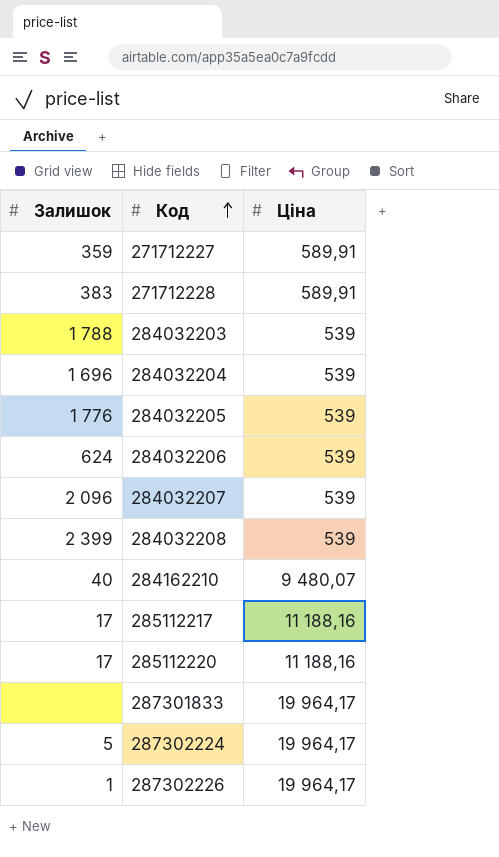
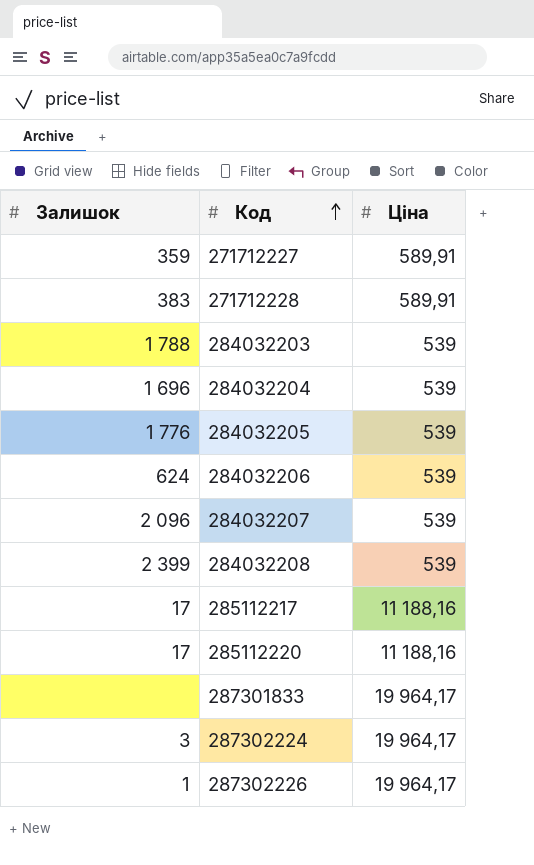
row 284162210: 40 | 9 480,07 -> none
287302224 | Залишок: 5 -> 3

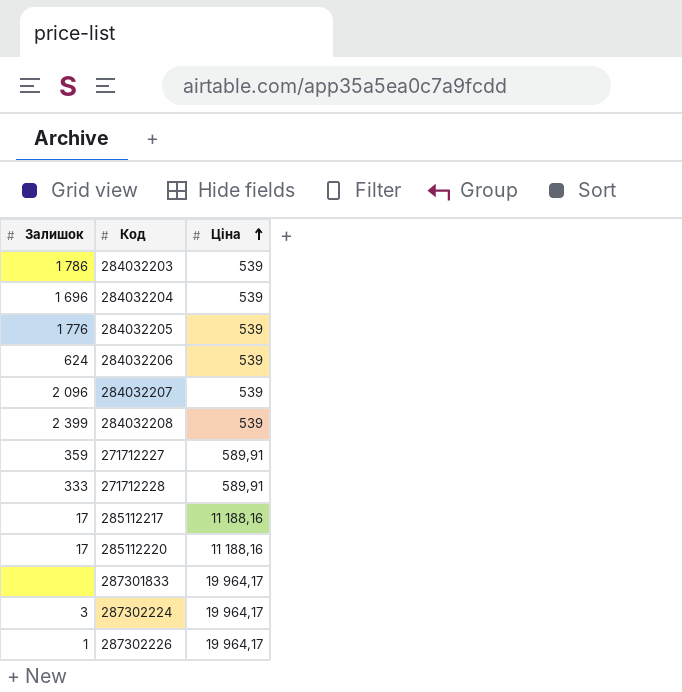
row order: Код ascending -> Ціна ascending
284032203 | Залишок: 1 788 -> 1 786
271712228 | Залишок: 383 -> 333

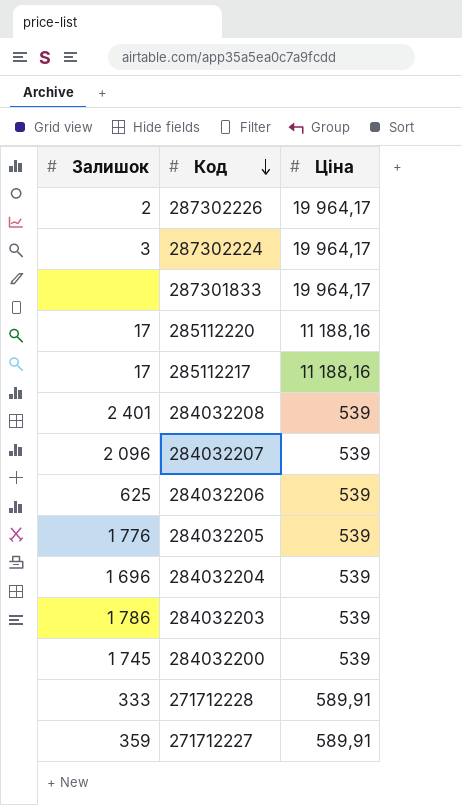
row order: Ціна ascending -> Код descending
287302226 | Залишок: 1 -> 2
284032208 | Залишок: 2 399 -> 2 401
284032206 | Залишок: 624 -> 625
row 284032200: none -> 1 745 | 539

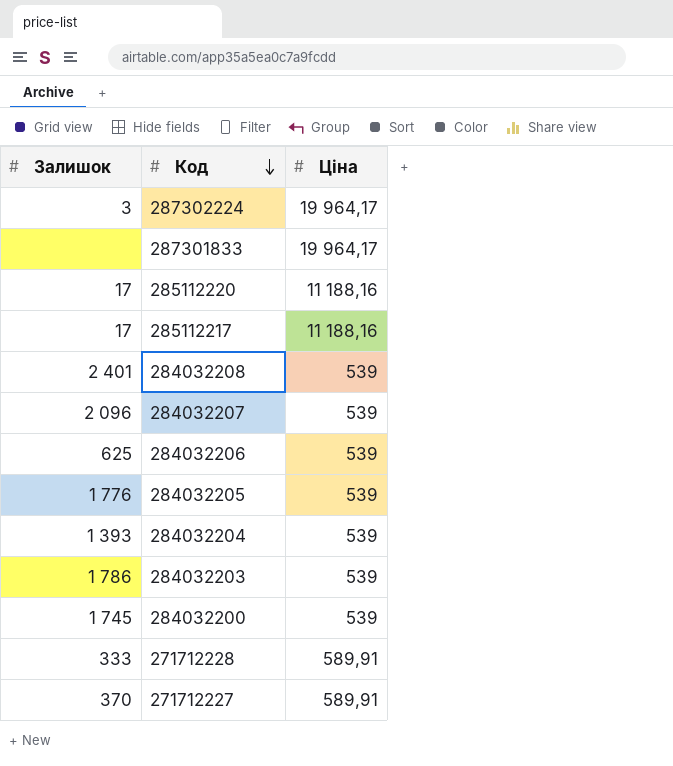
row 287302226: 2 | 19 964,17 -> none
284032204 | Залишок: 1 696 -> 1 393
271712227 | Залишок: 359 -> 370

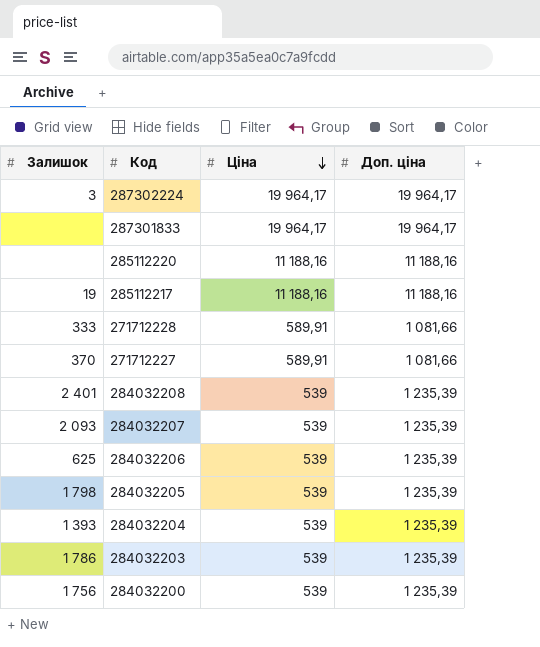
row order: Код descending -> Ціна descending
column Доп. ціна | position: none -> 4
285112220 | Залишок: 17 -> none
285112217 | Залишок: 17 -> 19
284032207 | Залишок: 2 096 -> 2 093
284032205 | Залишок: 1 776 -> 1 798
284032200 | Залишок: 1 745 -> 1 756

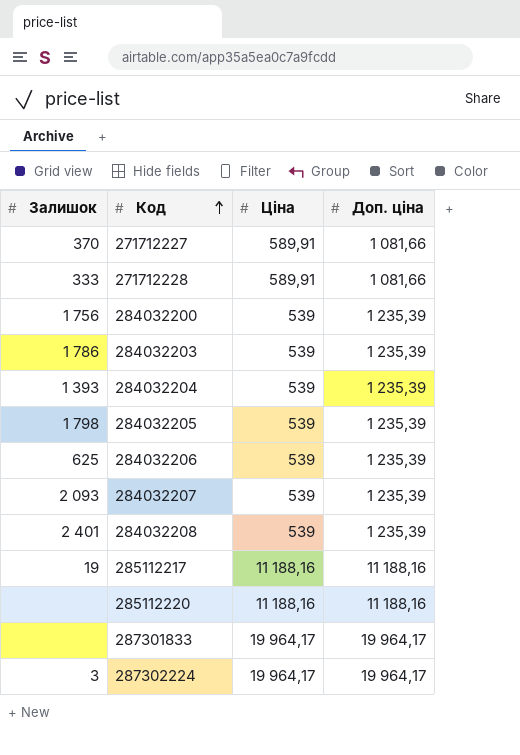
row order: Ціна descending -> Код ascending

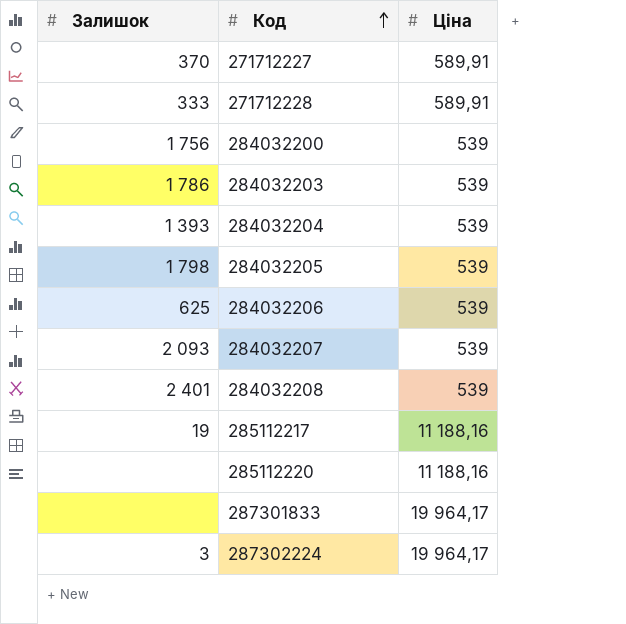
column Доп. ціна | position: 4 -> none

